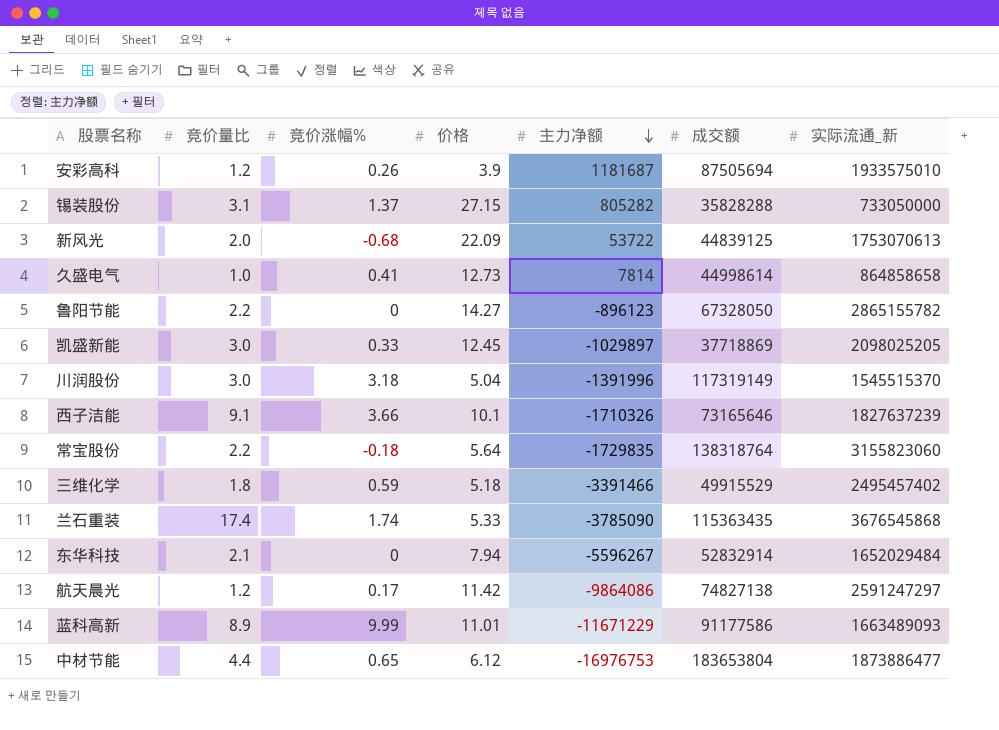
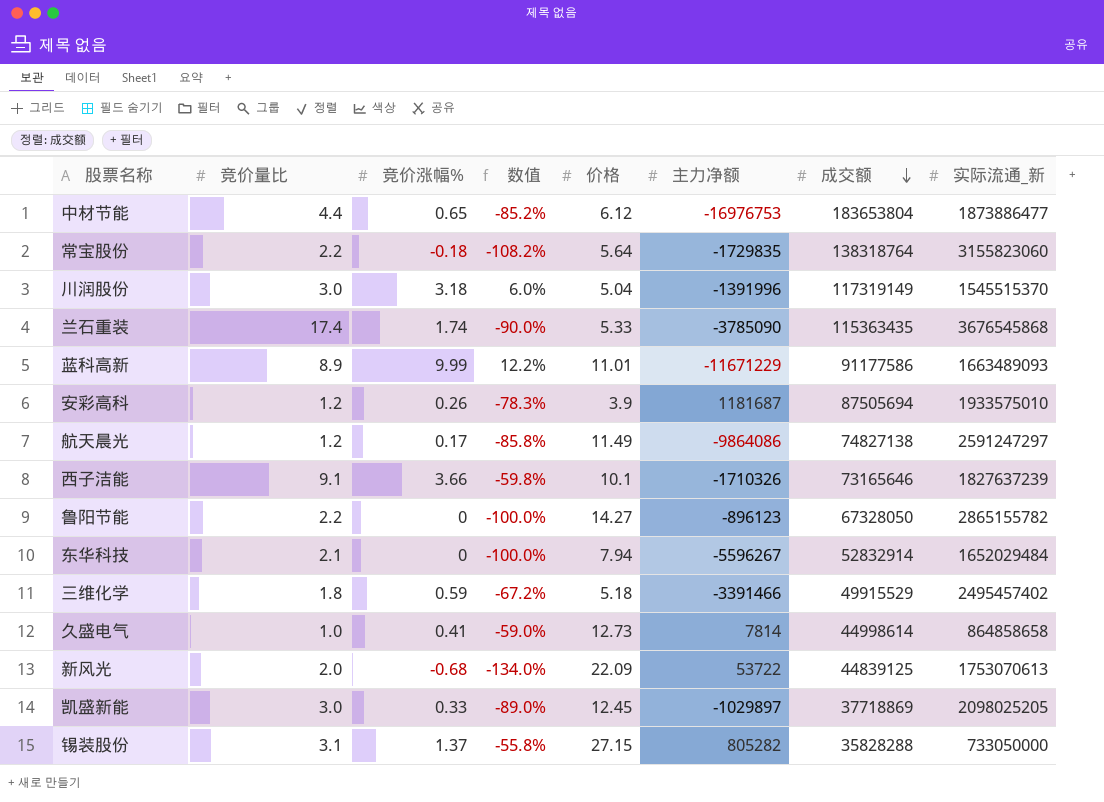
row order: 主力净额 descending -> 成交额 descending
column 数值 | formula: none -> ([竞价涨幅%] - [竞价量比]) / [竞价量比]
航天晨光 | 价格: 11.42 -> 11.49

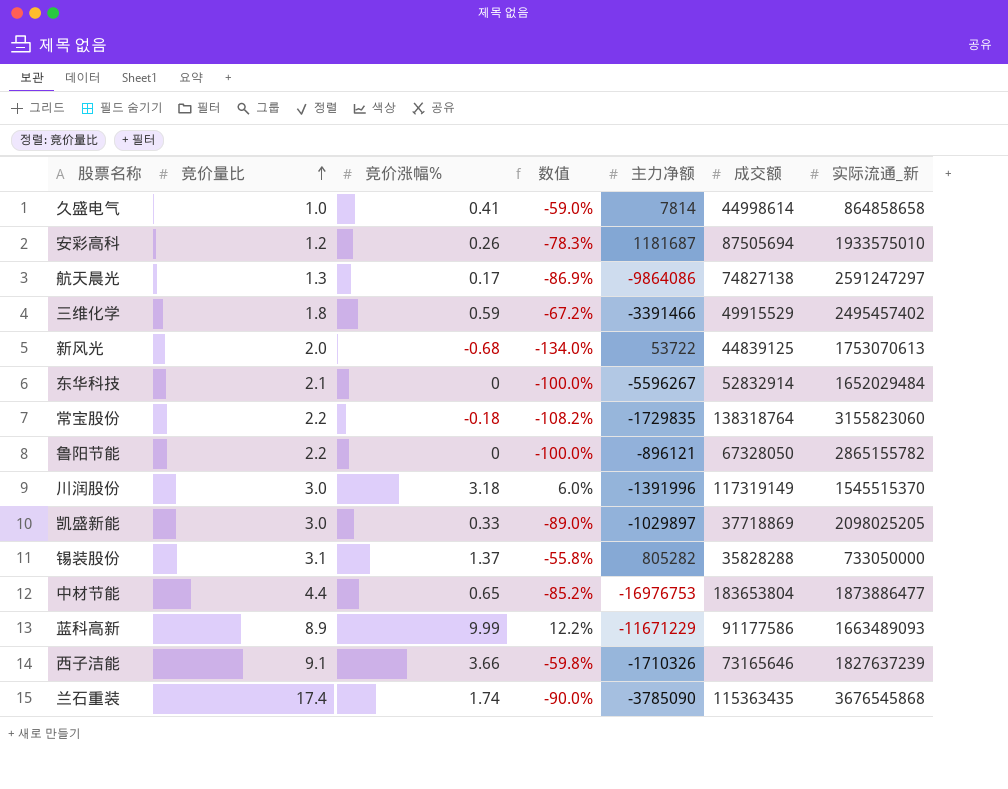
row order: 成交额 descending -> 竞价量比 ascending
column 价格 | position: 5 -> none
航天晨光 | 竞价量比: 1.2 -> 1.3
航天晨光 | 数值: -85.8% -> -86.9%
鲁阳节能 | 主力净额: -896123 -> -896121

